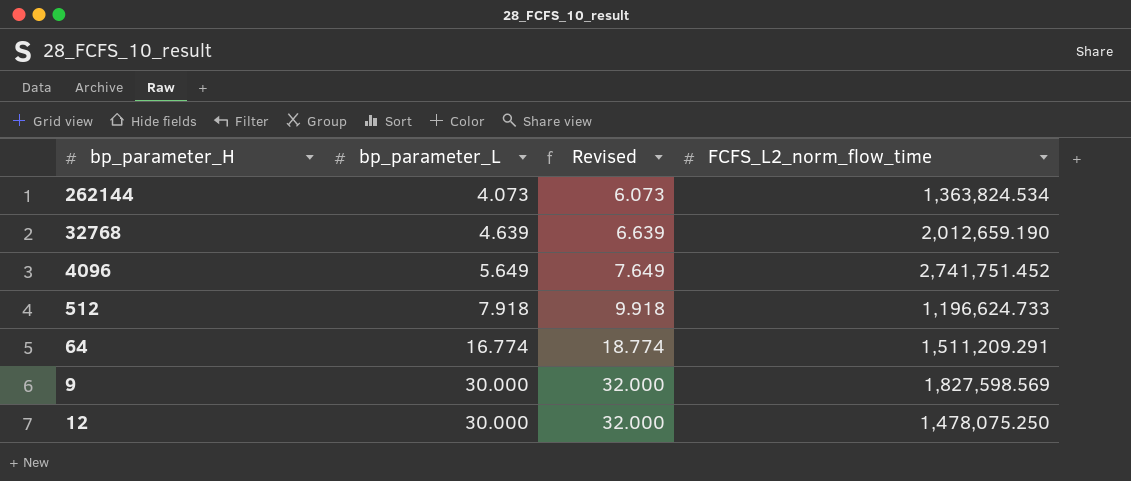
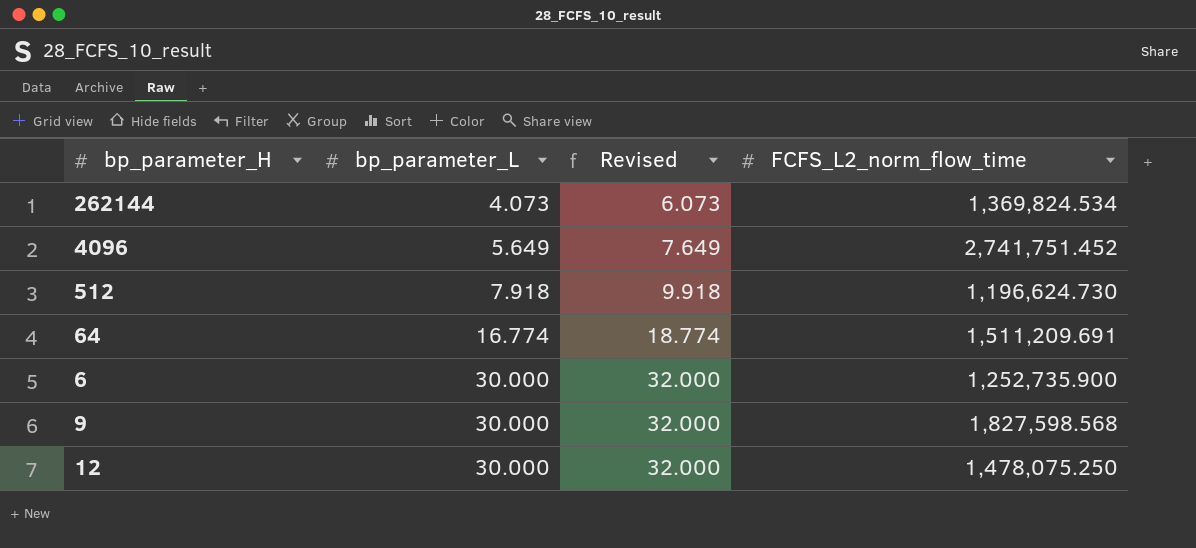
row 32768: 4.639 | 6.639 | 2,012,659.190 -> none
262144 | FCFS_L2_norm_flow_time: 1,363,824.534 -> 1,369,824.534
512 | FCFS_L2_norm_flow_time: 1,196,624.733 -> 1,196,624.730
64 | FCFS_L2_norm_flow_time: 1,511,209.291 -> 1,511,209.691
row 6: none -> 30.000 | 32.000 | 1,252,735.900
9 | FCFS_L2_norm_flow_time: 1,827,598.569 -> 1,827,598.568

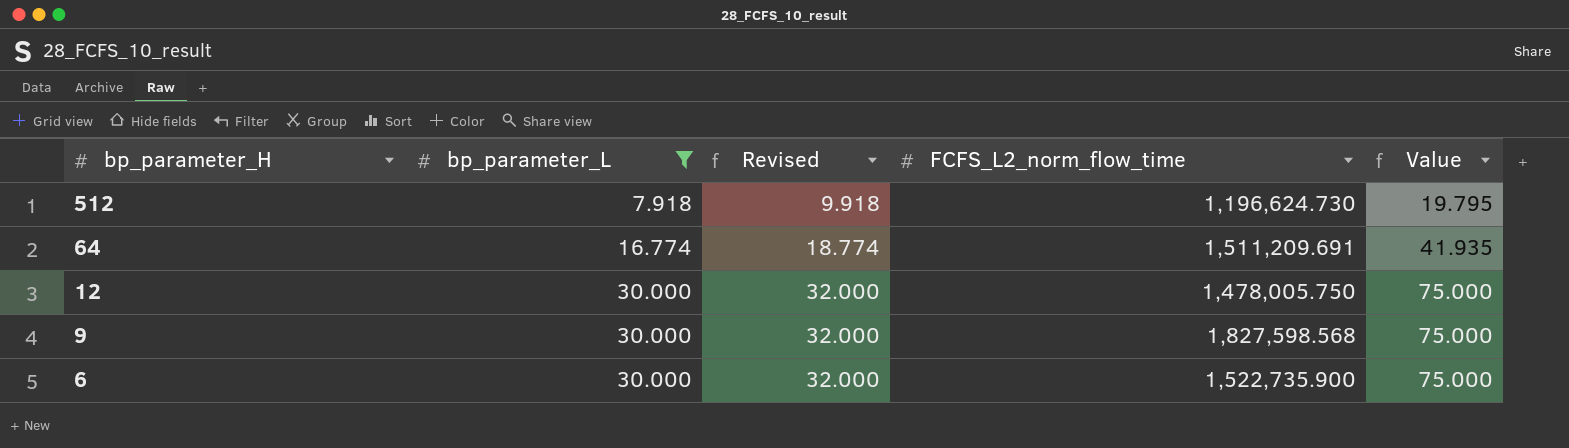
filter: none -> bp_parameter_L >= 7.918
row order: bp_parameter_L ascending -> bp_parameter_H descending
column Value | formula: none -> [bp_parameter_L] * 2.5
12 | FCFS_L2_norm_flow_time: 1,478,075.250 -> 1,478,005.750
6 | FCFS_L2_norm_flow_time: 1,252,735.900 -> 1,522,735.900

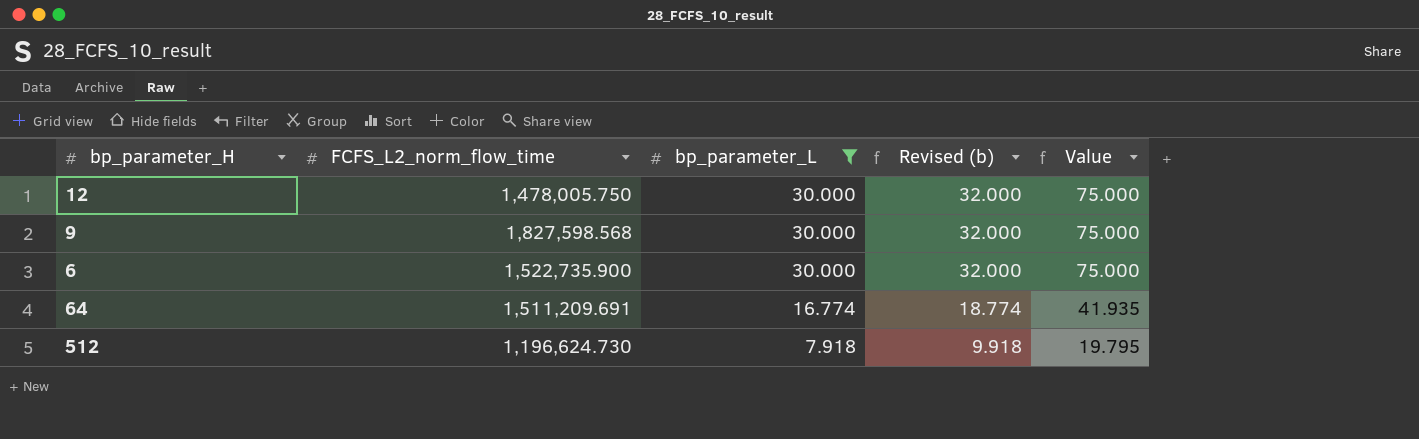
row order: bp_parameter_H descending -> bp_parameter_L descending
column FCFS_L2_norm_flow_time | position: 4 -> 2
column name: Revised -> Revised (b)

